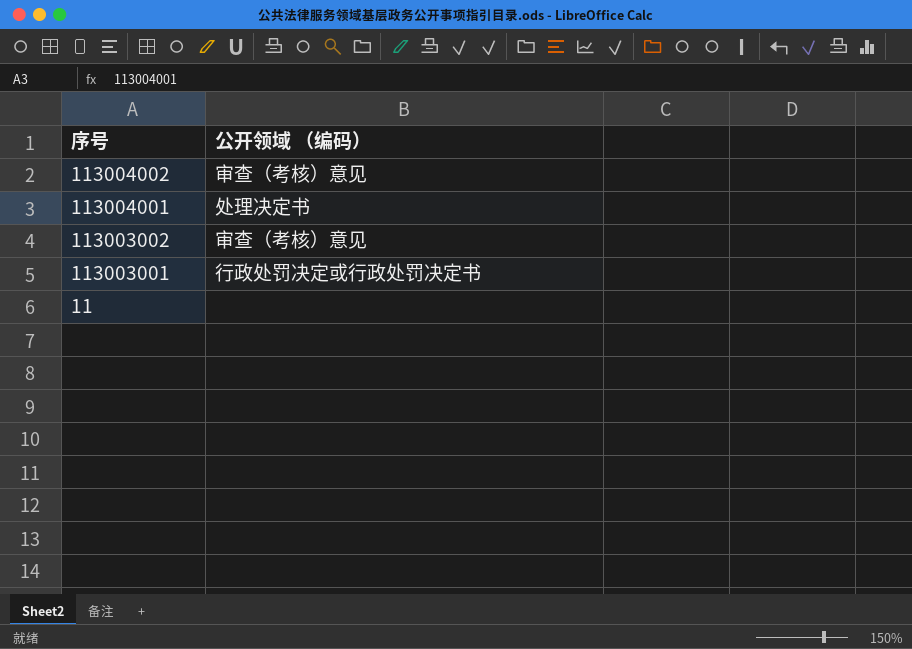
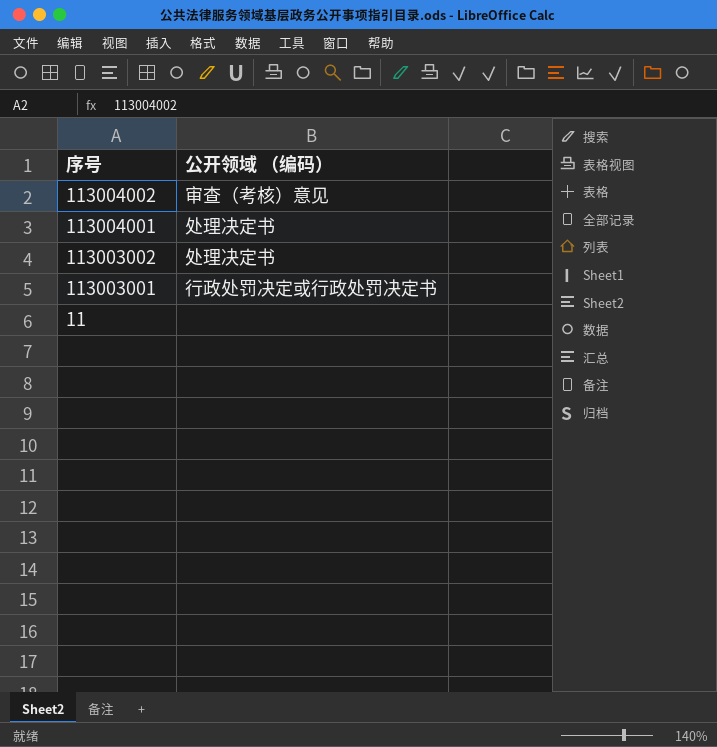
113003002 | 公开领域 （编码）: 审查（考核）意见 -> 处理决定书

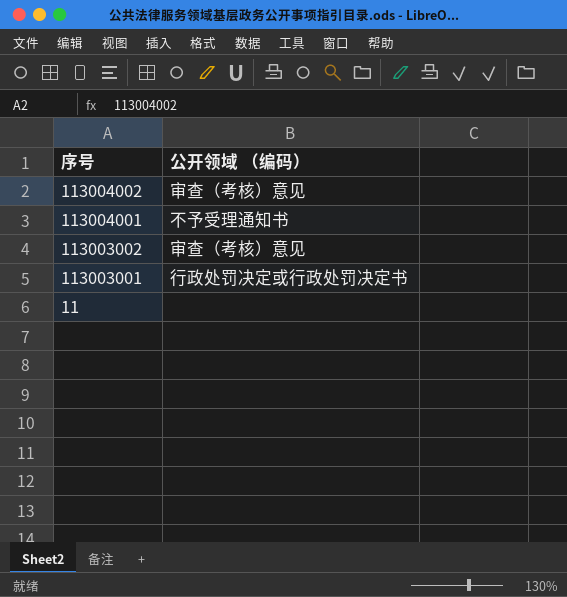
113004001 | 公开领域 （编码）: 处理决定书 -> 不予受理通知书
113003002 | 公开领域 （编码）: 处理决定书 -> 审查（考核）意见

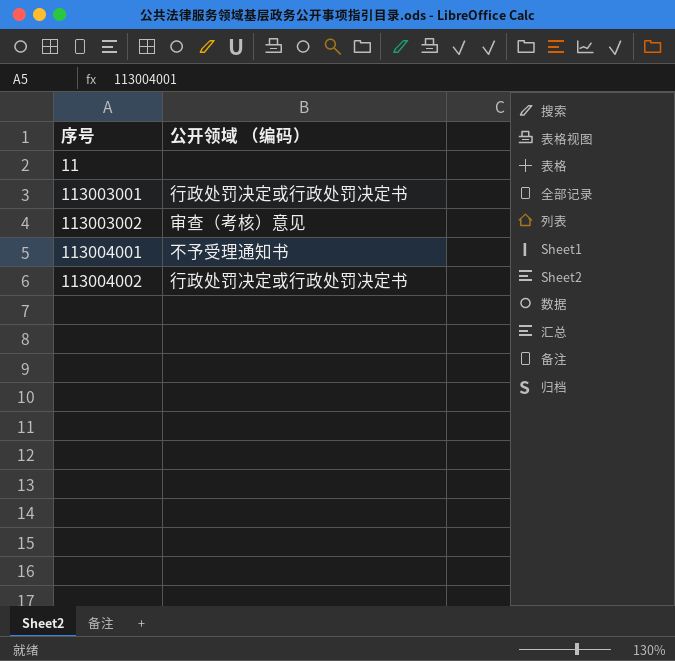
row order: 序号 descending -> 序号 ascending
113004002 | 公开领域 （编码）: 审查（考核）意见 -> 行政处罚决定或行政处罚决定书

